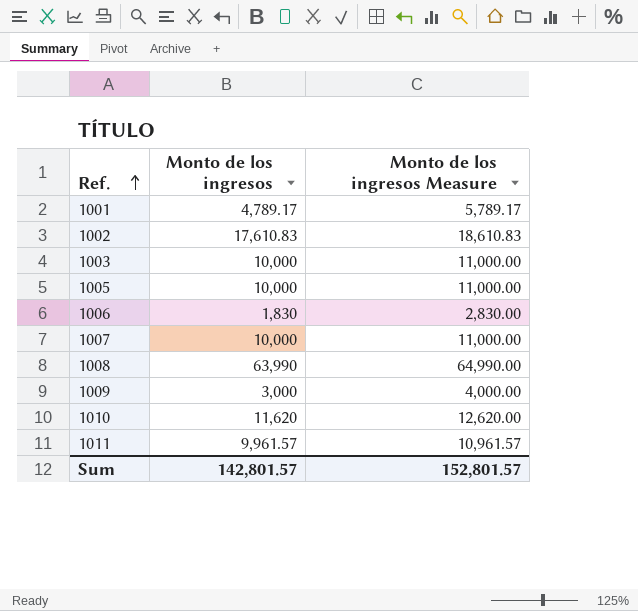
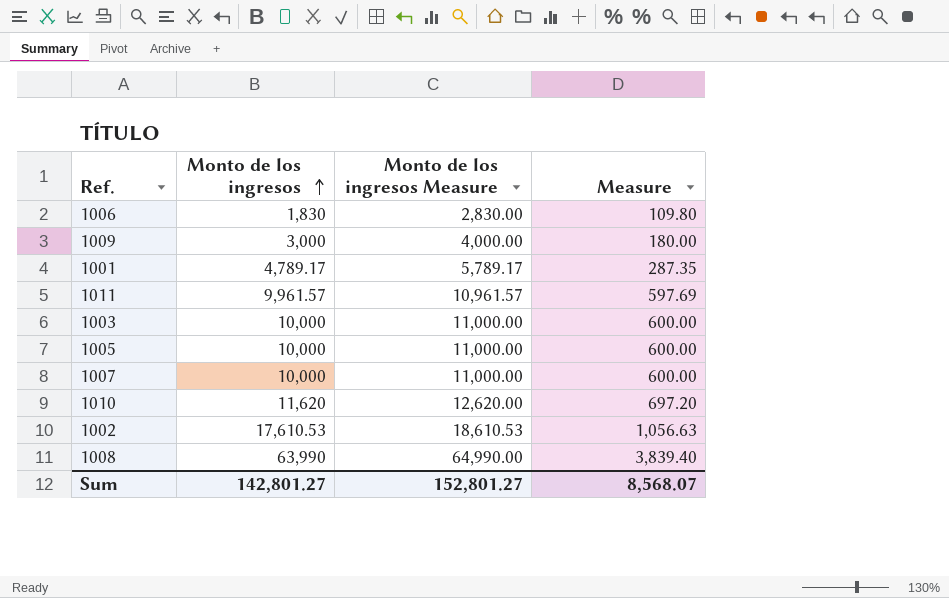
row order: Ref. ascending -> Monto de los ingresos ascending
column Measure | formula: none -> [Monto de los ingresos] * 0.06
1002 | Monto de los ingresos: 17,610.83 -> 17,610.53
1002 | Monto de los ingresos Measure: 18,610.83 -> 18,610.53
Sum | Monto de los ingresos: 142,801.57 -> 142,801.27
Sum | Monto de los ingresos Measure: 152,801.57 -> 152,801.27

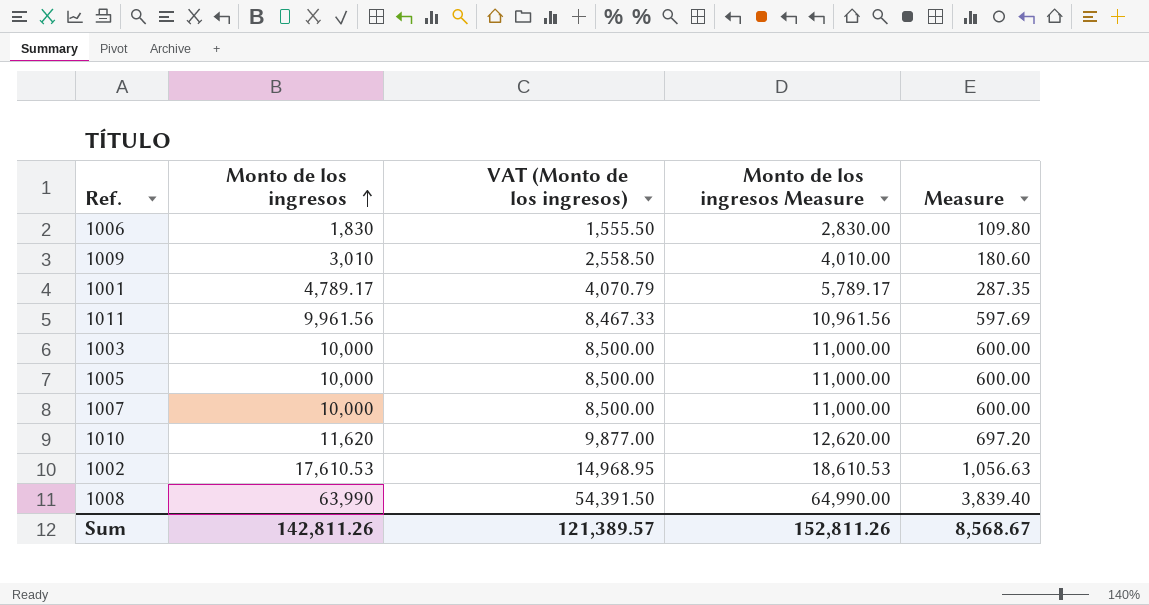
column VAT (Monto de los ingresos) | formula: none -> [Monto de los ingresos] * 0.85
1009 | Monto de los ingresos: 3,000 -> 3,010
1009 | Monto de los ingresos Measure: 4,000.00 -> 4,010.00
1009 | Measure: 180.00 -> 180.60
1011 | Monto de los ingresos: 9,961.57 -> 9,961.56
1011 | Monto de los ingresos Measure: 10,961.57 -> 10,961.56
Sum | Monto de los ingresos: 142,801.27 -> 142,811.26
Sum | Monto de los ingresos Measure: 152,801.27 -> 152,811.26
Sum | Measure: 8,568.07 -> 8,568.67

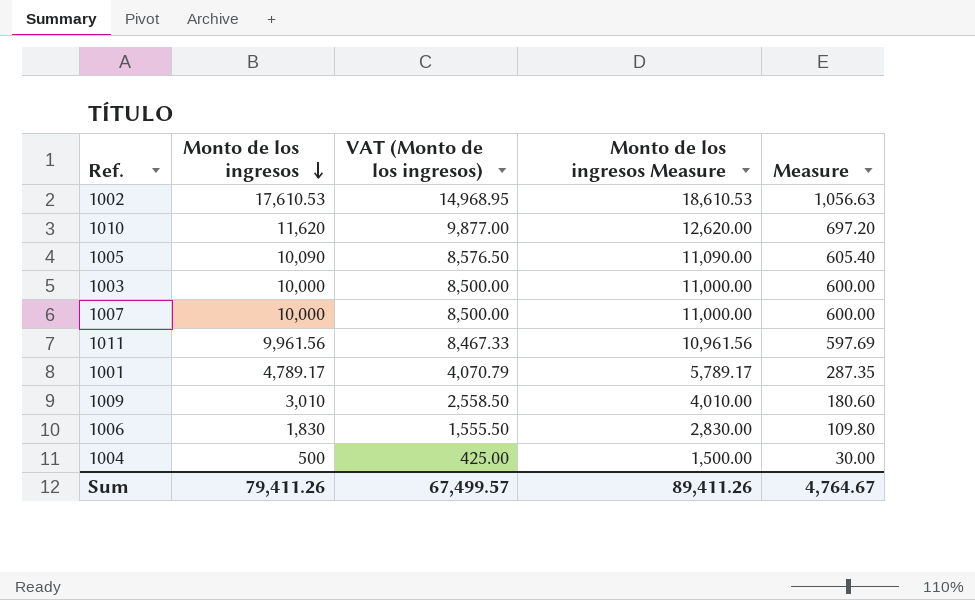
row order: Monto de los ingresos ascending -> Monto de los ingresos descending
row 1008: 63,990 | 54,391.50 | 64,990.00 | 3,839.40 -> none
1005 | Monto de los ingresos: 10,000 -> 10,090
1005 | VAT (Monto de los ingresos): 8,500.00 -> 8,576.50
1005 | Monto de los ingresos Measure: 11,000.00 -> 11,090.00
1005 | Measure: 600.00 -> 605.40
row 1004: none -> 500 | 425.00 | 1,500.00 | 30.00
Sum | Monto de los ingresos: 142,811.26 -> 79,411.26
Sum | VAT (Monto de los ingresos): 121,389.57 -> 67,499.57
Sum | Monto de los ingresos Measure: 152,811.26 -> 89,411.26
Sum | Measure: 8,568.67 -> 4,764.67

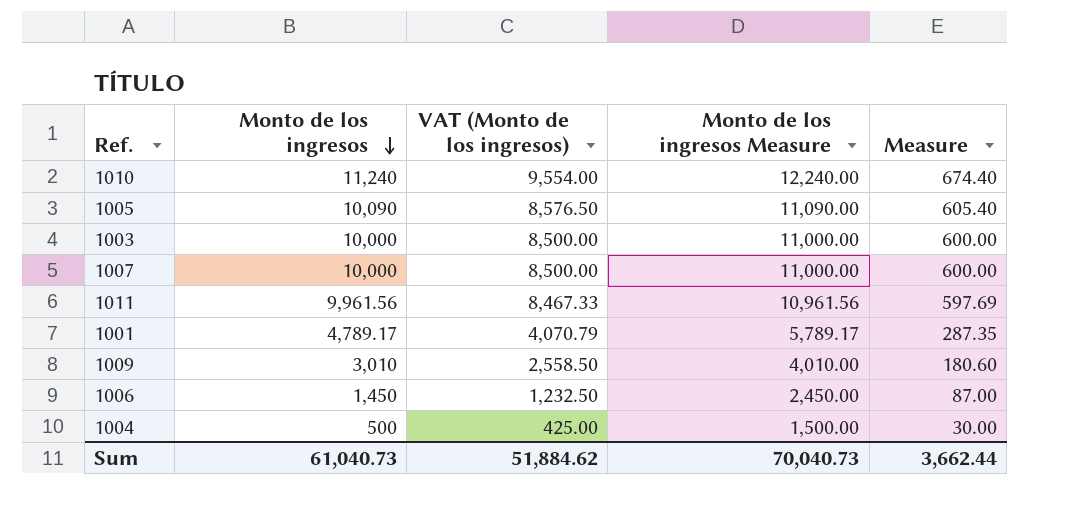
row 1002: 17,610.53 | 14,968.95 | 18,610.53 | 1,056.63 -> none
1010 | Monto de los ingresos: 11,620 -> 11,240
1010 | VAT (Monto de los ingresos): 9,877.00 -> 9,554.00
1010 | Monto de los ingresos Measure: 12,620.00 -> 12,240.00
1010 | Measure: 697.20 -> 674.40
1006 | Monto de los ingresos: 1,830 -> 1,450
1006 | VAT (Monto de los ingresos): 1,555.50 -> 1,232.50
1006 | Monto de los ingresos Measure: 2,830.00 -> 2,450.00
1006 | Measure: 109.80 -> 87.00
Sum | Monto de los ingresos: 79,411.26 -> 61,040.73
Sum | VAT (Monto de los ingresos): 67,499.57 -> 51,884.62
Sum | Monto de los ingresos Measure: 89,411.26 -> 70,040.73
Sum | Measure: 4,764.67 -> 3,662.44

